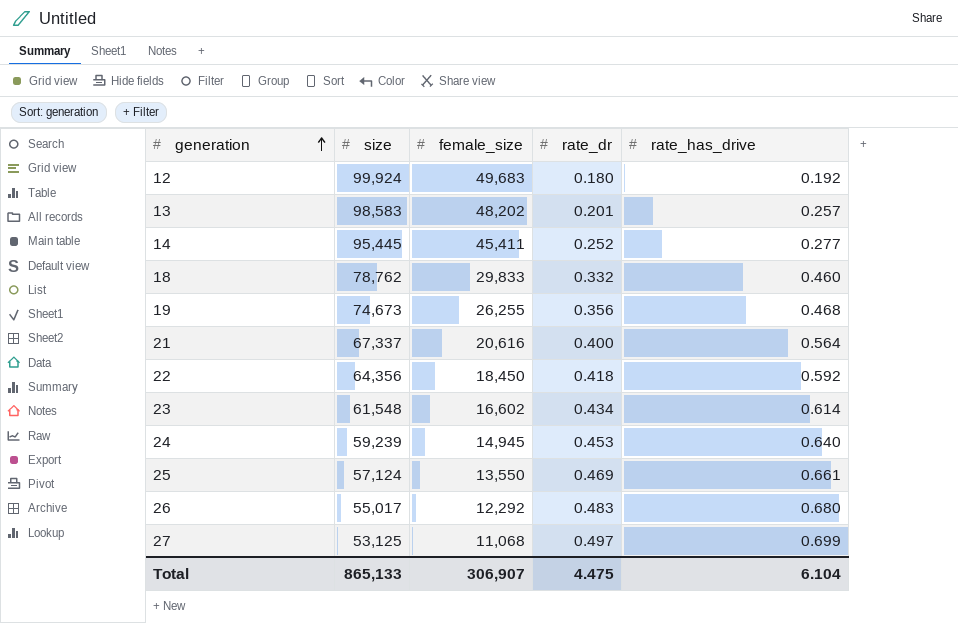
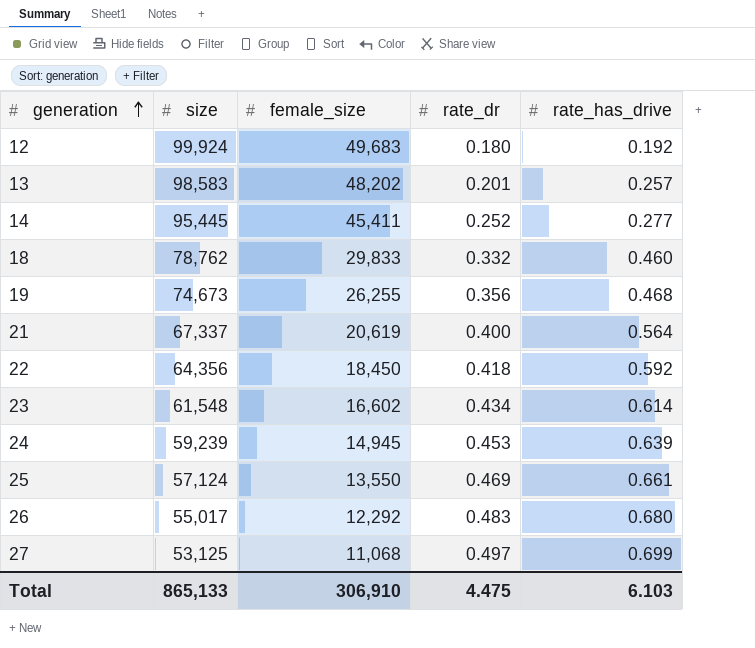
21 | female_size: 20,616 -> 20,619
24 | rate_has_drive: 0.640 -> 0.639
Total | female_size: 306,907 -> 306,910
Total | rate_has_drive: 6.104 -> 6.103

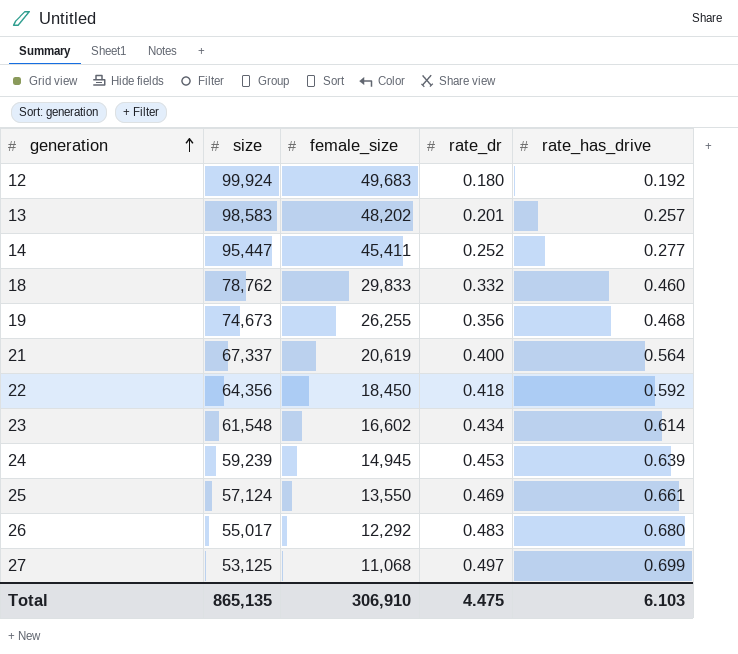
14 | size: 95,445 -> 95,447
Total | size: 865,133 -> 865,135

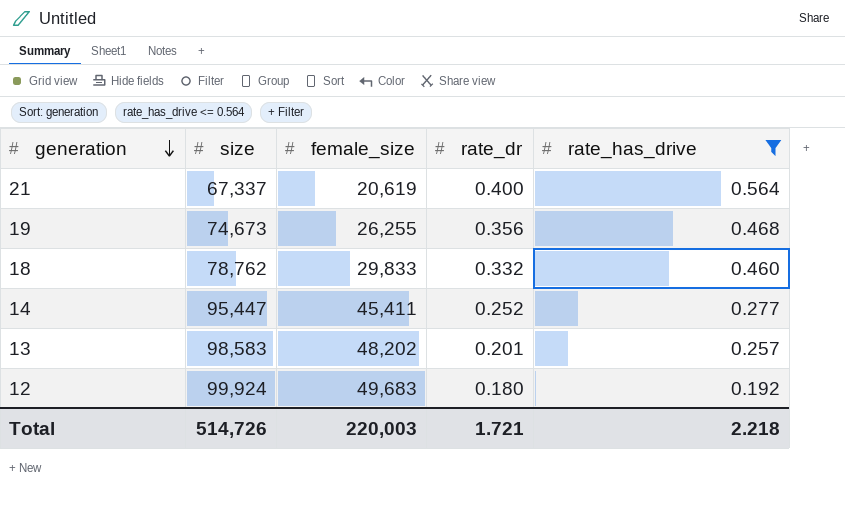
filter: none -> rate_has_drive <= 0.564
row order: generation ascending -> generation descending
Total | size: 865,135 -> 514,726
Total | female_size: 306,910 -> 220,003
Total | rate_dr: 4.475 -> 1.721
Total | rate_has_drive: 6.103 -> 2.218

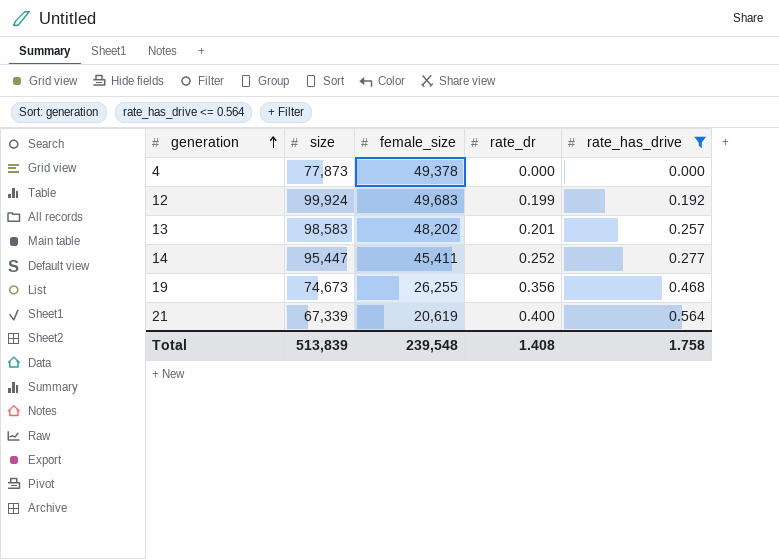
row order: generation descending -> generation ascending
row 18: 78,762 | 29,833 | 0.332 | 0.460 -> none
row 4: none -> 77,873 | 49,378 | 0.000 | 0.000
12 | rate_dr: 0.180 -> 0.199
21 | size: 67,337 -> 67,339
Total | size: 514,726 -> 513,839
Total | female_size: 220,003 -> 239,548
Total | rate_dr: 1.721 -> 1.408
Total | rate_has_drive: 2.218 -> 1.758

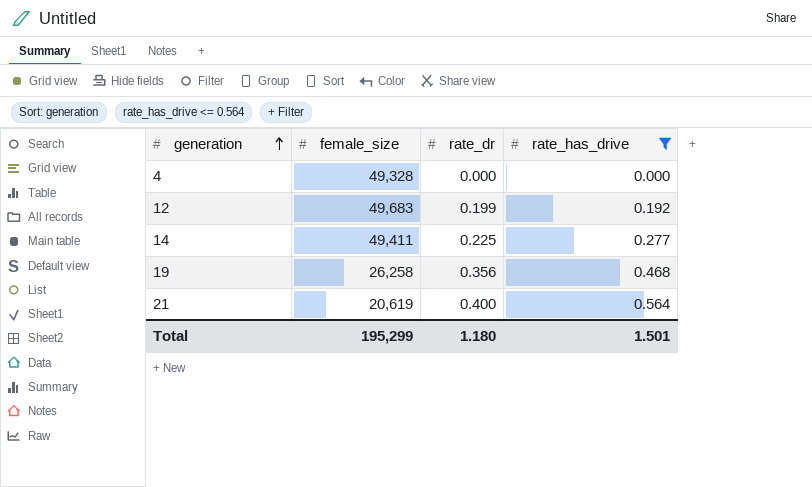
column size | position: 2 -> none
row 13: 98,583 | 48,202 | 0.201 | 0.257 -> none
4 | female_size: 49,378 -> 49,328
14 | female_size: 45,411 -> 49,411
14 | rate_dr: 0.252 -> 0.225
19 | female_size: 26,255 -> 26,258
Total | female_size: 239,548 -> 195,299
Total | rate_dr: 1.408 -> 1.180
Total | rate_has_drive: 1.758 -> 1.501

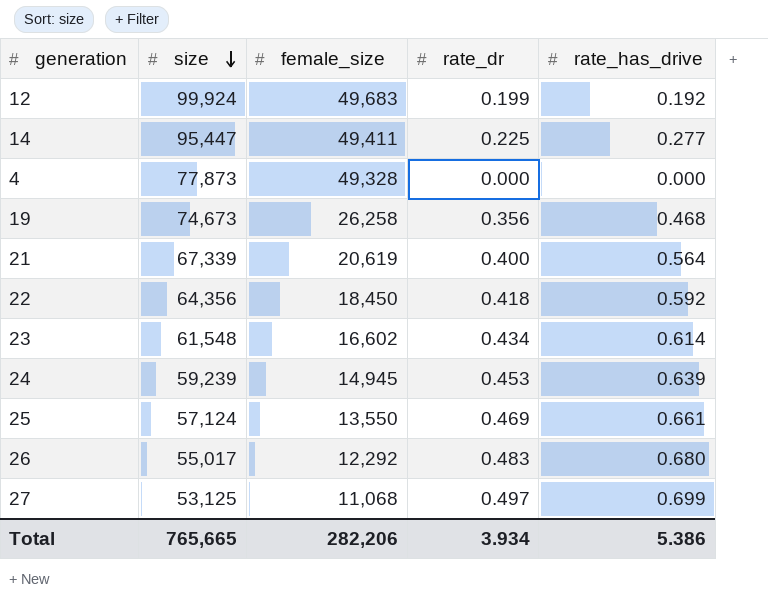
filter: rate_has_drive <= 0.564 -> none
row order: generation ascending -> size descending
column size | position: none -> 2
Total | female_size: 195,299 -> 282,206
Total | rate_dr: 1.180 -> 3.934
Total | rate_has_drive: 1.501 -> 5.386

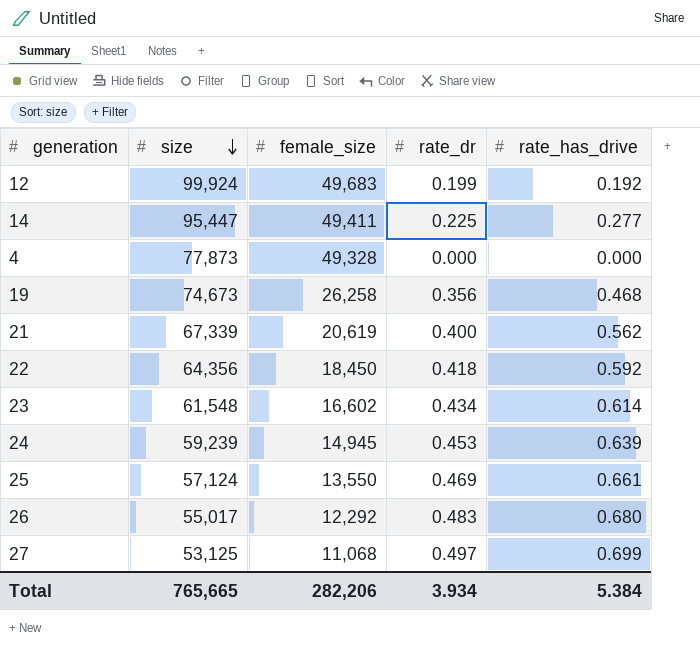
21 | rate_has_drive: 0.564 -> 0.562
Total | rate_has_drive: 5.386 -> 5.384

